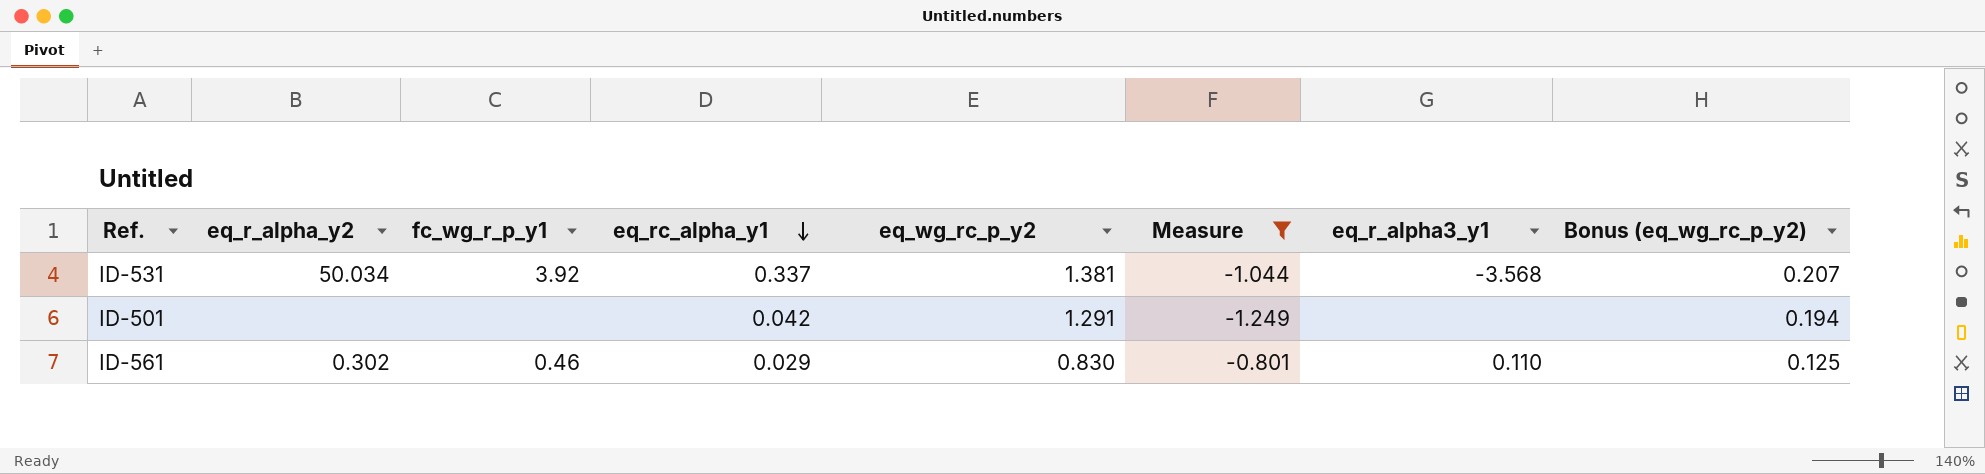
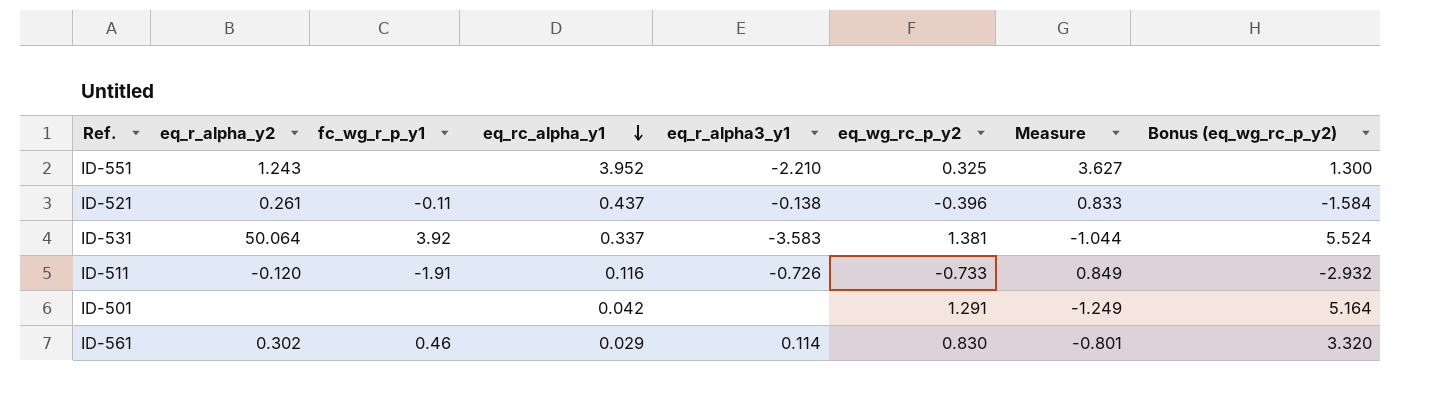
filter: Measure <= -0.801 -> none
column eq_r_alpha3_y1 | position: 7 -> 5
column Bonus (eq_wg_rc_p_y2) | formula: [eq_wg_rc_p_y2] * 0.15 -> [eq_wg_rc_p_y2] * 4
ID-531 | eq_r_alpha_y2: 50.034 -> 50.064
ID-531 | eq_r_alpha3_y1: -3.568 -> -3.583
ID-561 | eq_r_alpha3_y1: 0.110 -> 0.114

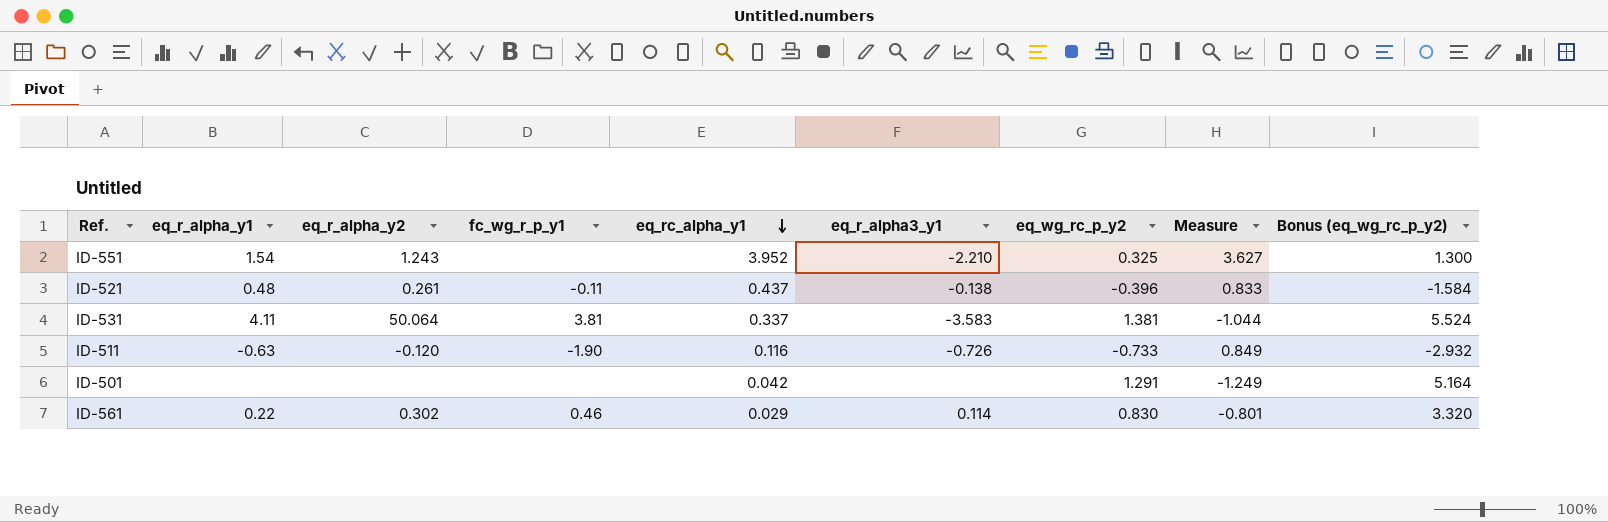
column eq_r_alpha_y1 | position: none -> 2
ID-531 | fc_wg_r_p_y1: 3.92 -> 3.81
ID-511 | fc_wg_r_p_y1: -1.91 -> -1.90

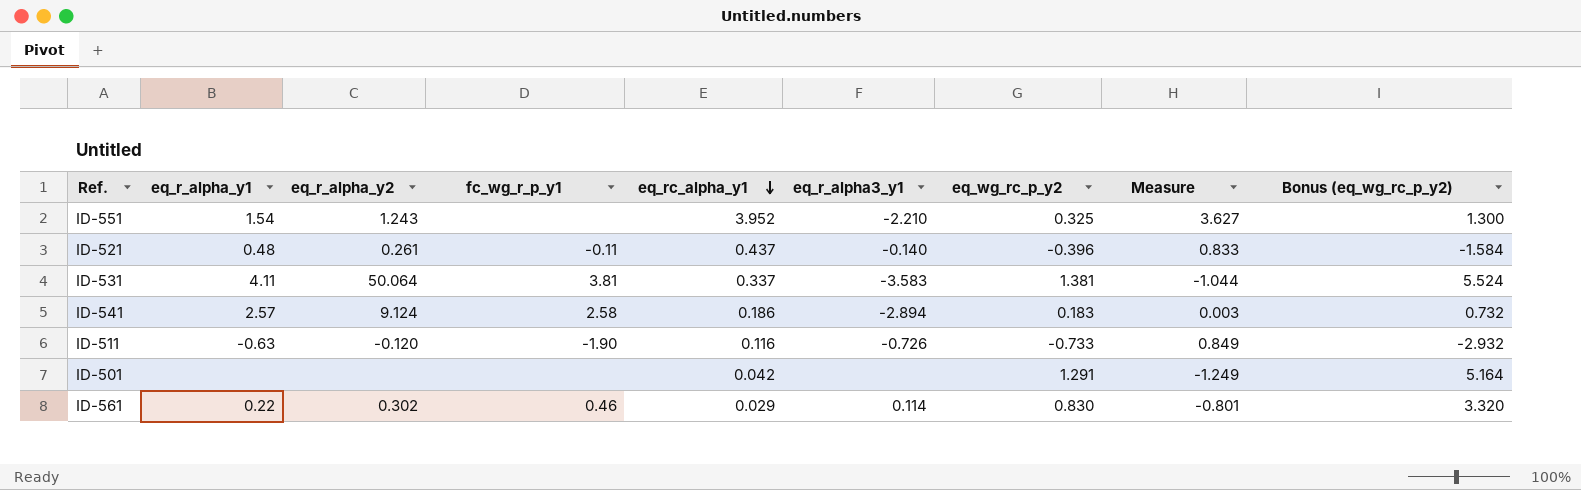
ID-521 | eq_r_alpha3_y1: -0.138 -> -0.140
row ID-541: none -> 2.57 | 9.124 | 2.58 | 0.186 | -2.894 | 0.183 | 0.003 | 0.732

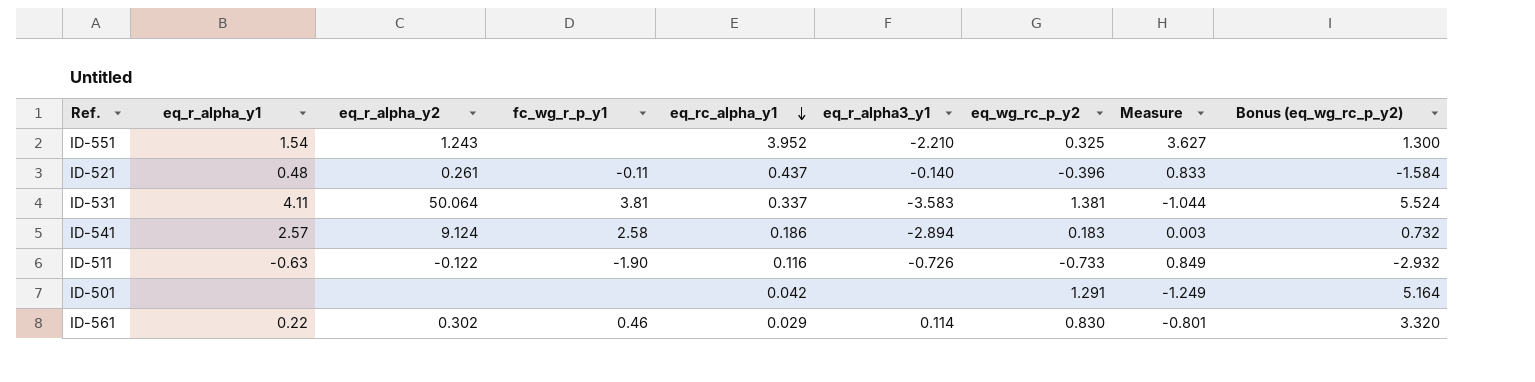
ID-511 | eq_r_alpha_y2: -0.120 -> -0.122

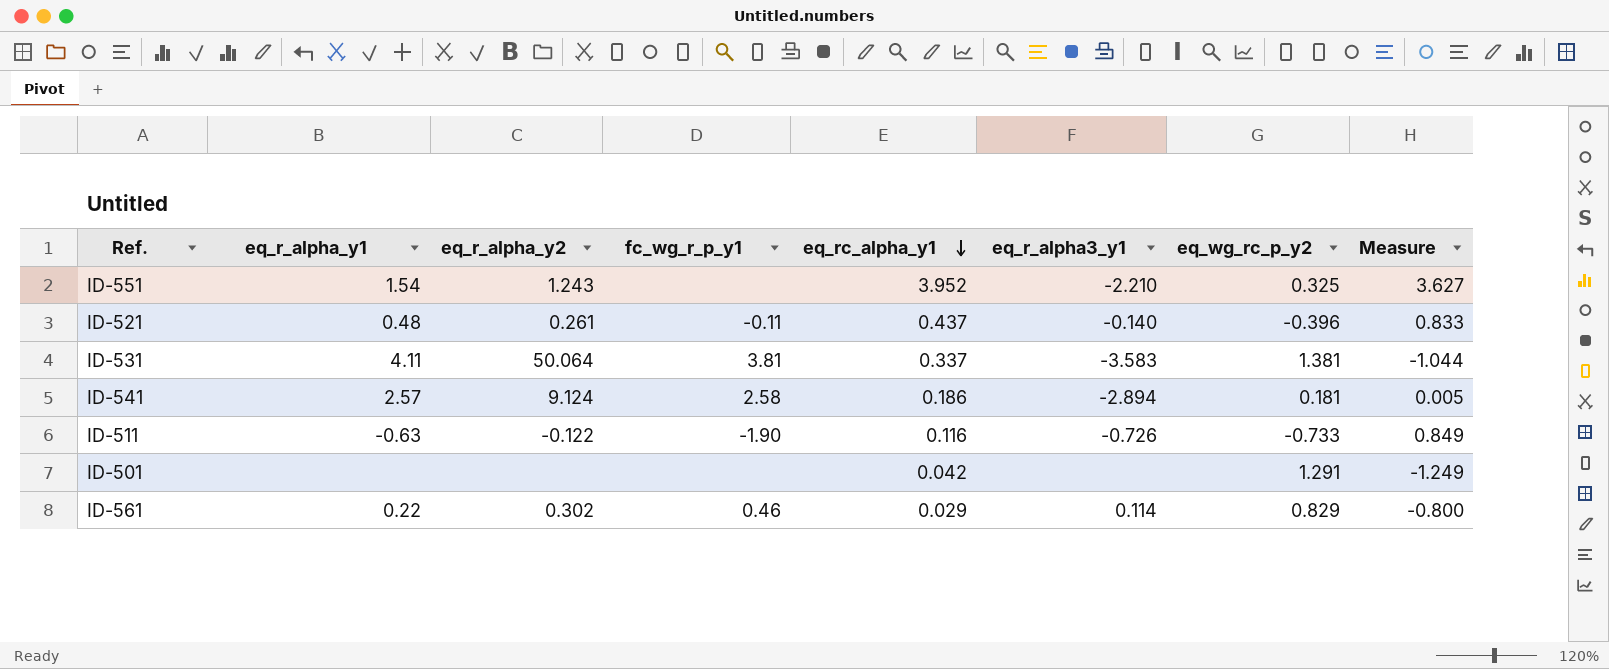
column Bonus (eq_wg_rc_p_y2) | formula: [eq_wg_rc_p_y2] * 4 -> none
ID-541 | eq_wg_rc_p_y2: 0.183 -> 0.181
ID-541 | Measure: 0.003 -> 0.005
ID-561 | eq_wg_rc_p_y2: 0.830 -> 0.829
ID-561 | Measure: -0.801 -> -0.800

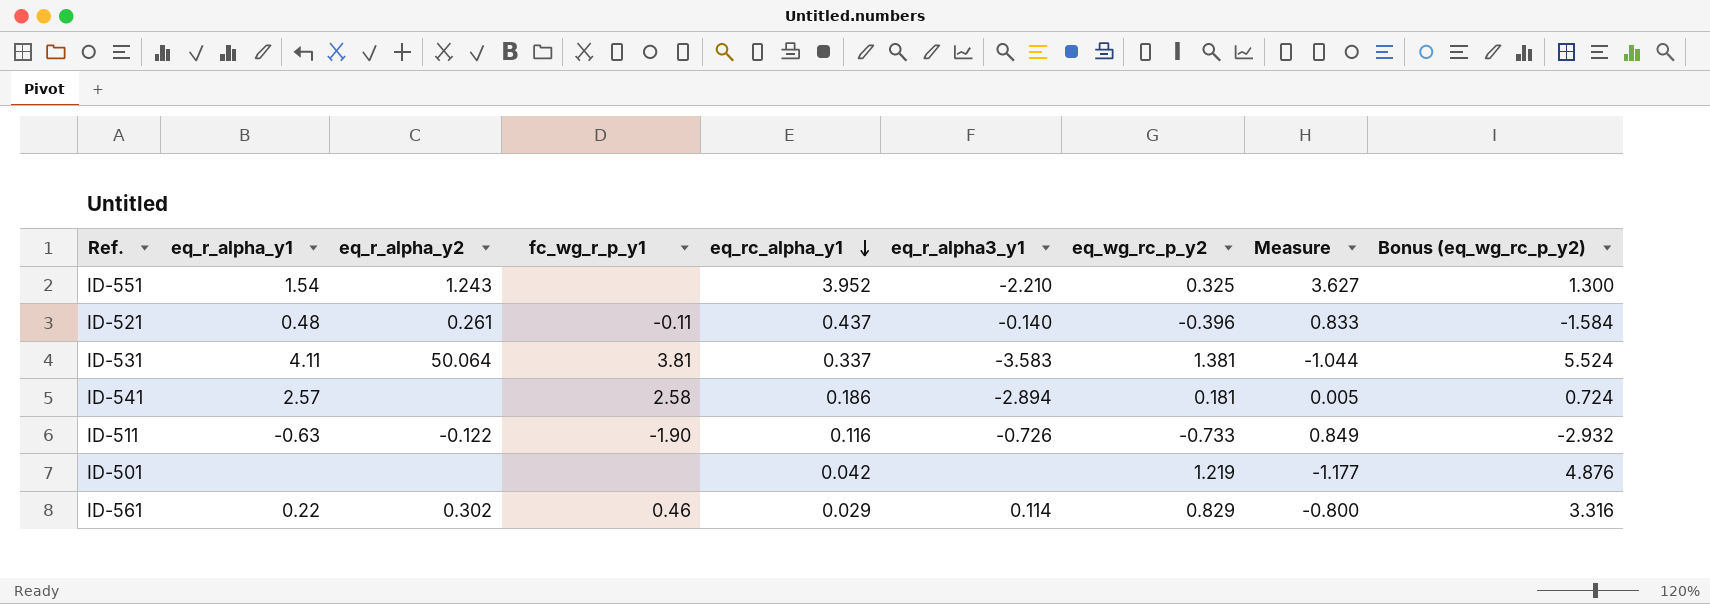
column Bonus (eq_wg_rc_p_y2) | formula: none -> [eq_wg_rc_p_y2] * 4
ID-541 | eq_r_alpha_y2: 9.124 -> none
ID-501 | eq_wg_rc_p_y2: 1.291 -> 1.219
ID-501 | Measure: -1.249 -> -1.177

